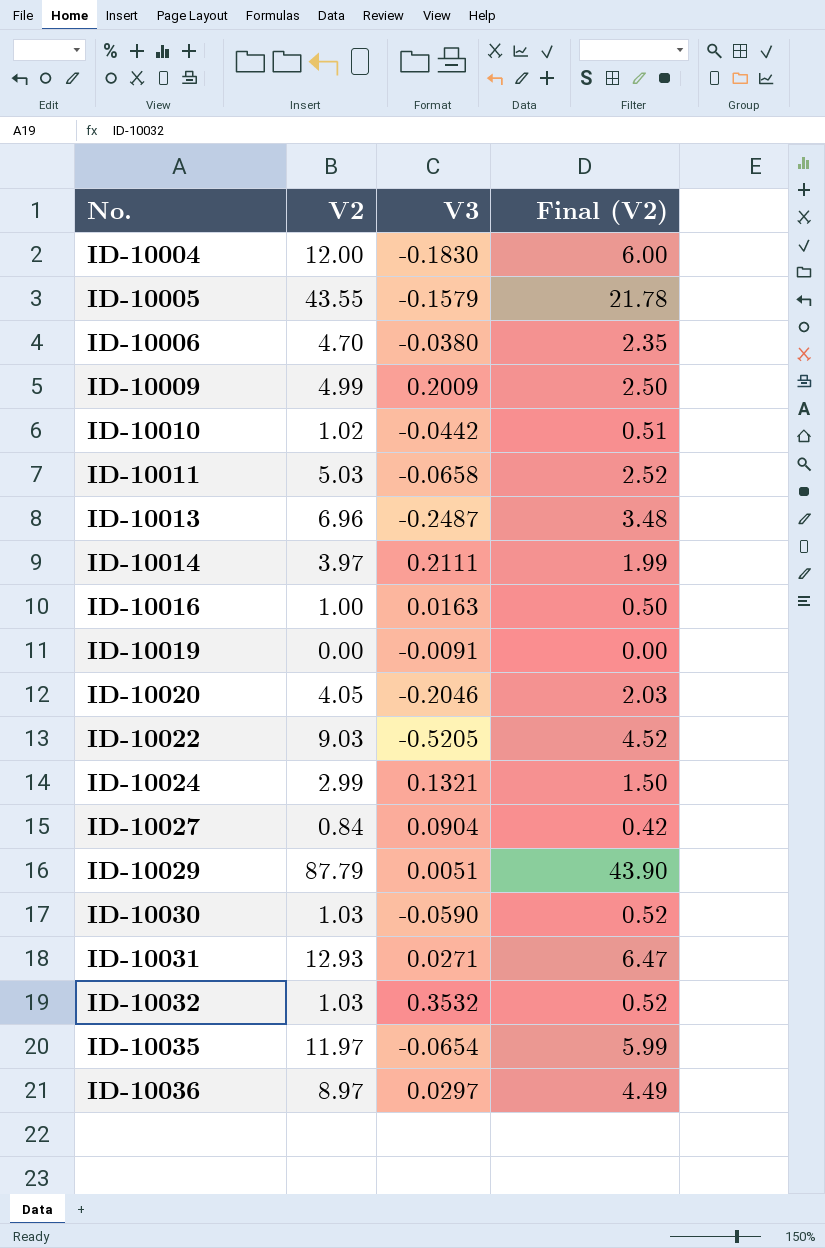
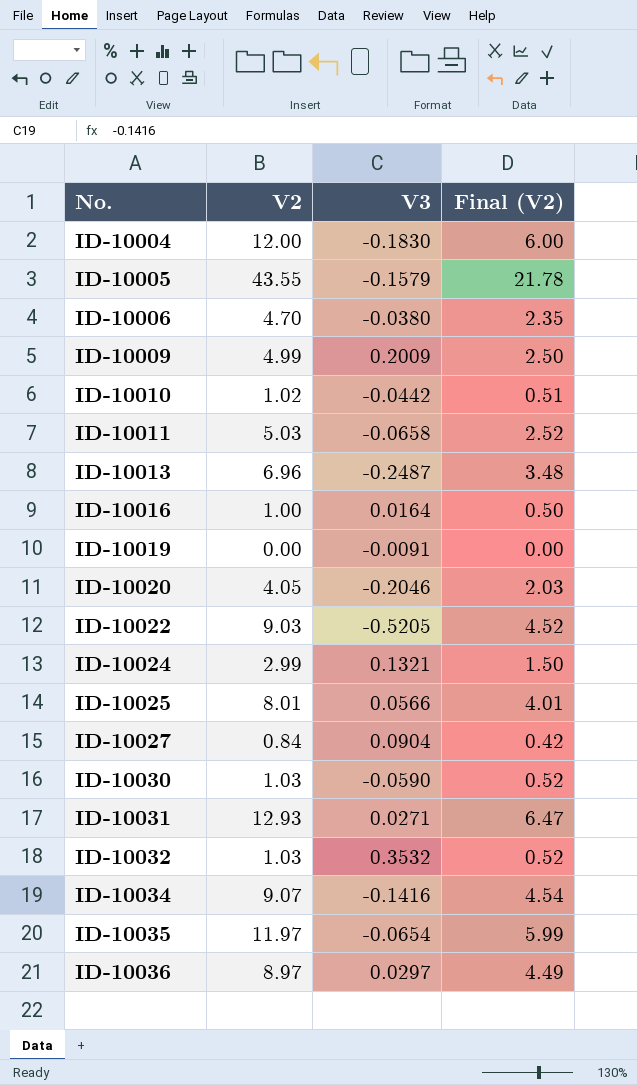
row ID-10014: 3.97 | 0.2111 | 1.99 -> none
row ID-10029: 87.79 | 0.0051 | 43.90 -> none
ID-10016 | V3: 0.0163 -> 0.0164
row ID-10025: none -> 8.01 | 0.0566 | 4.01
row ID-10034: none -> 9.07 | -0.1416 | 4.54

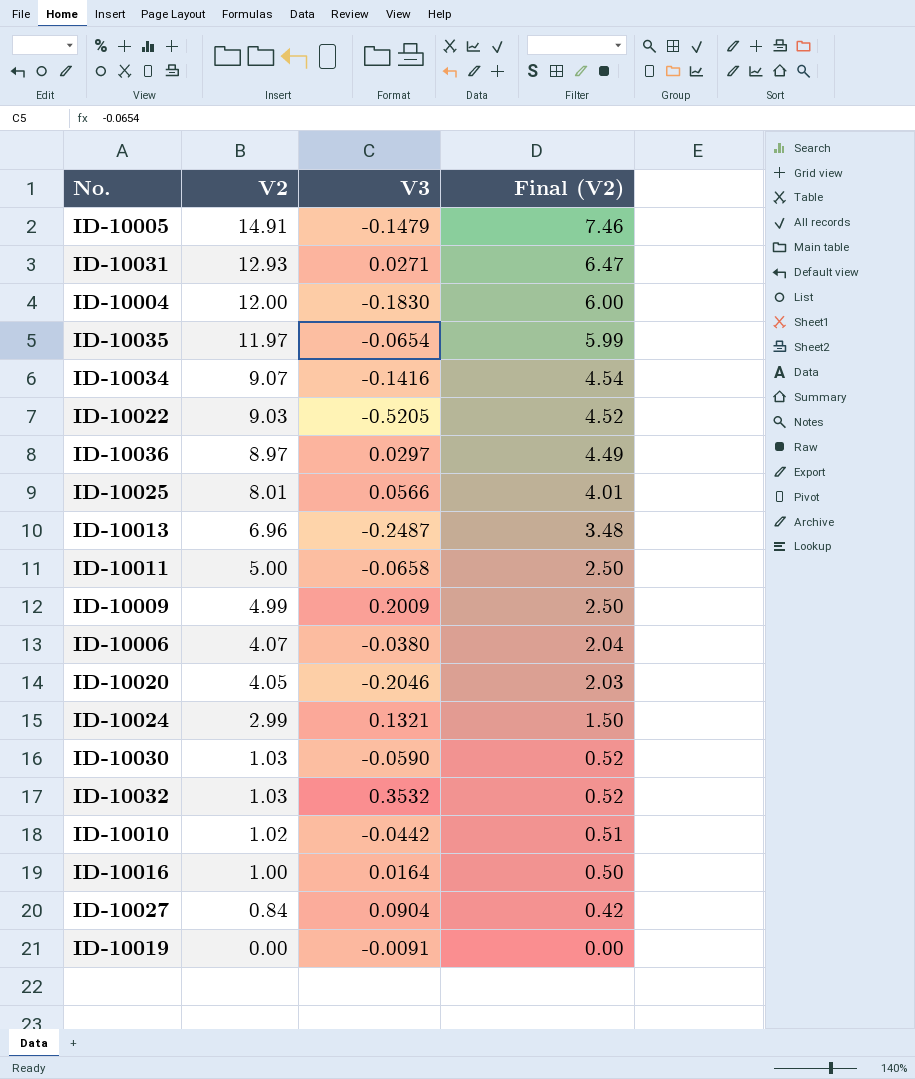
row order: No. ascending -> V2 descending
ID-10005 | V2: 43.55 -> 14.91
ID-10005 | V3: -0.1579 -> -0.1479
ID-10005 | Final (V2): 21.78 -> 7.46
ID-10011 | V2: 5.03 -> 5.00
ID-10011 | Final (V2): 2.52 -> 2.50
ID-10006 | V2: 4.70 -> 4.07
ID-10006 | Final (V2): 2.35 -> 2.04

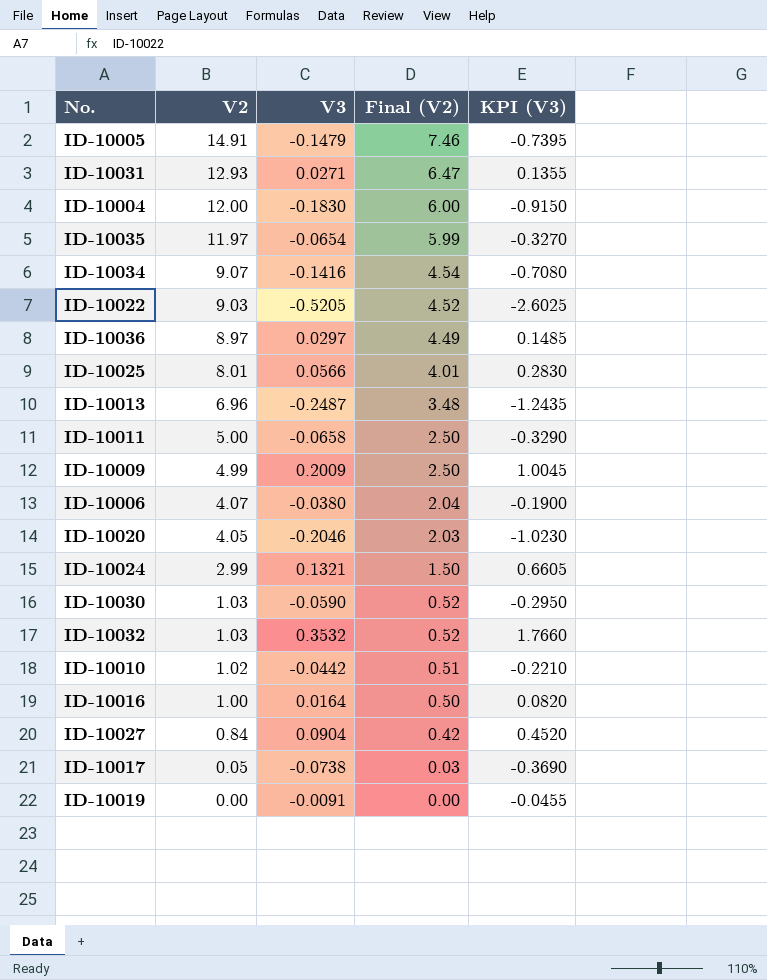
column KPI (V3) | formula: none -> [V3] * 5
row ID-10017: none -> 0.05 | -0.0738 | 0.03 | -0.3690

